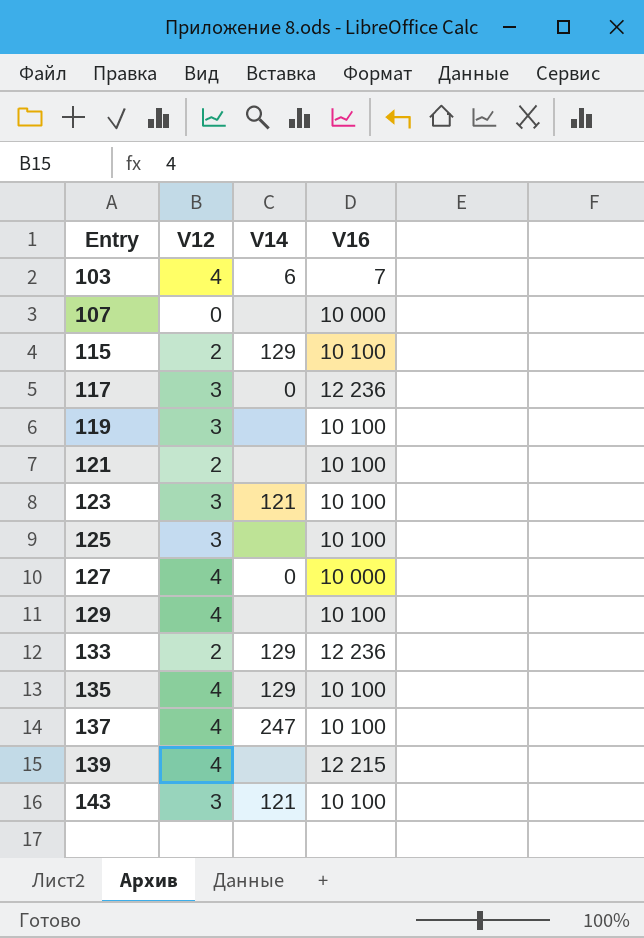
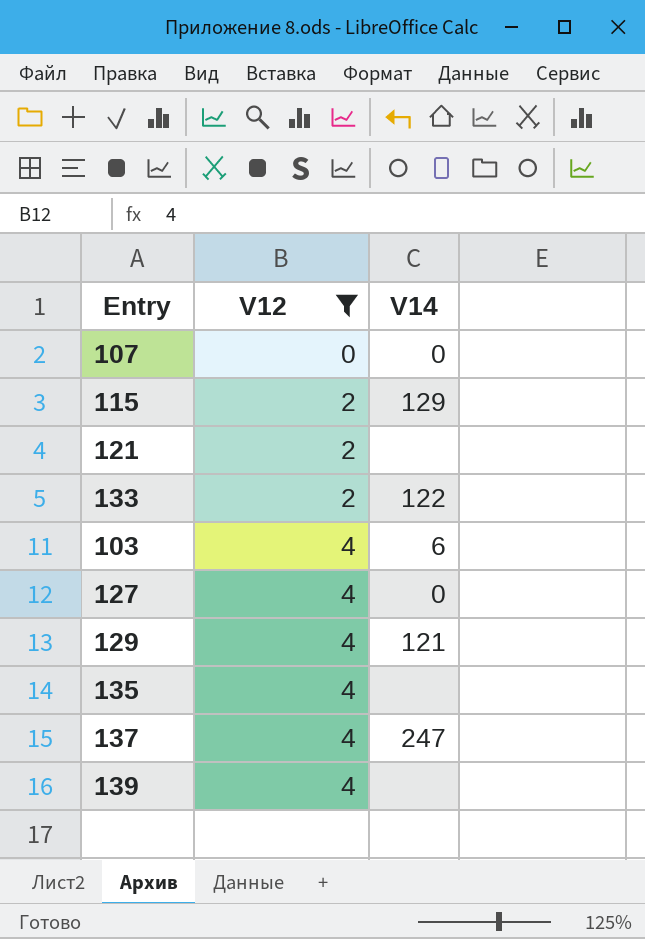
filter: none -> V12 != 3
row order: Entry ascending -> V12 ascending
column V16 | position: 4 -> none
107 | V14: none -> 0
133 | V14: 129 -> 122
129 | V14: none -> 121
135 | V14: 129 -> none

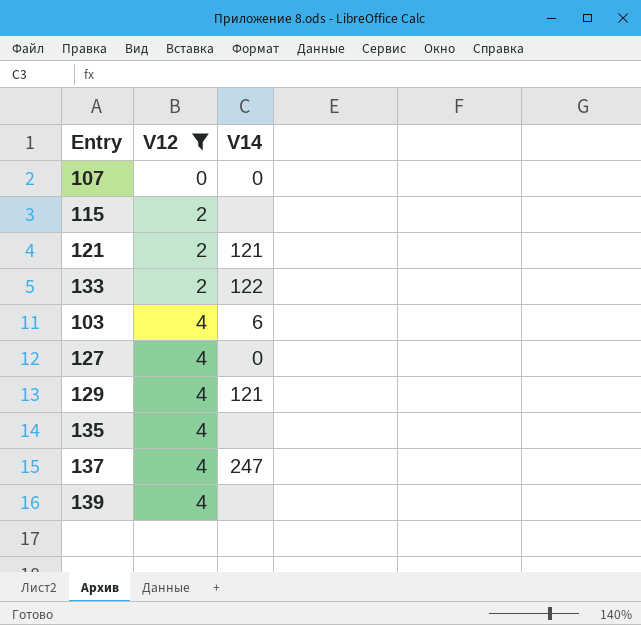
115 | V14: 129 -> none
121 | V14: none -> 121

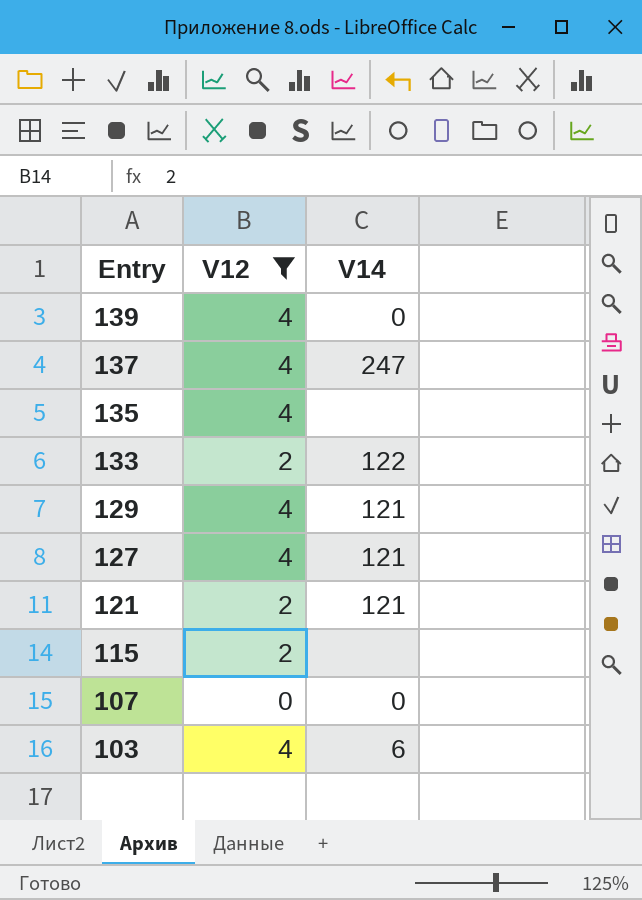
row order: V12 ascending -> Entry descending
139 | V14: none -> 0
127 | V14: 0 -> 121

